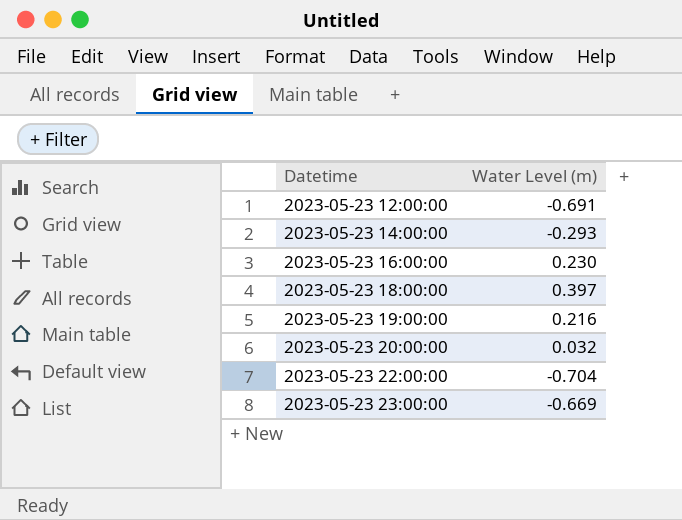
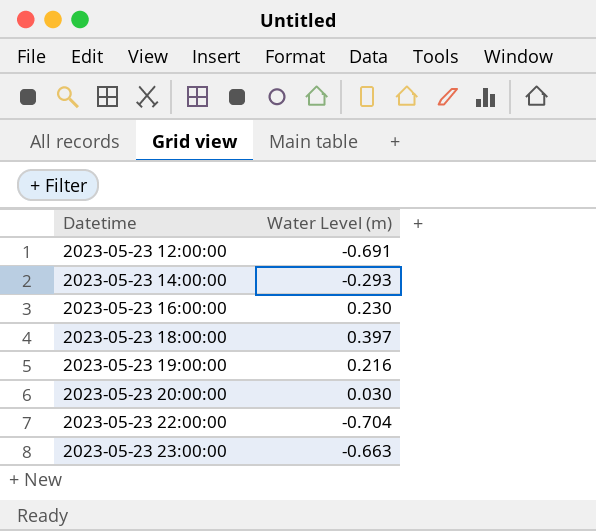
2023-05-23 20:00:00 | Water Level (m): 0.032 -> 0.030
2023-05-23 23:00:00 | Water Level (m): -0.669 -> -0.663

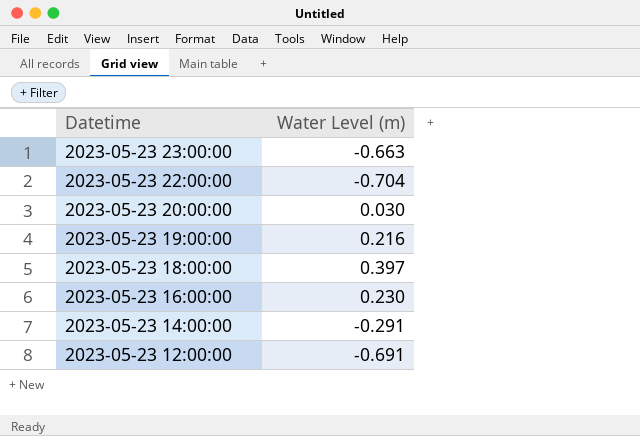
row order: Datetime ascending -> Datetime descending
2023-05-23 14:00:00 | Water Level (m): -0.293 -> -0.291

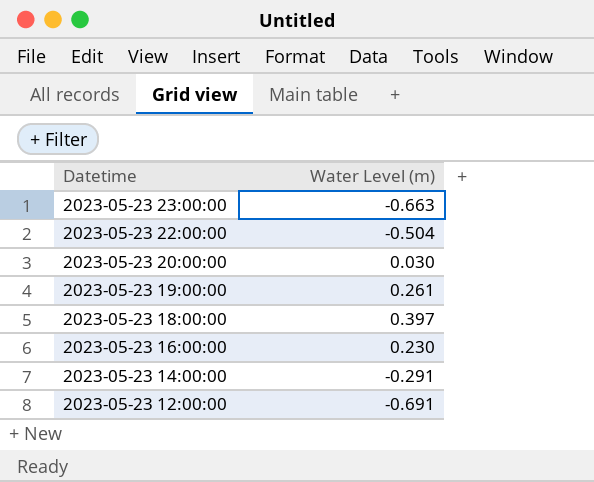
2023-05-23 22:00:00 | Water Level (m): -0.704 -> -0.504
2023-05-23 19:00:00 | Water Level (m): 0.216 -> 0.261

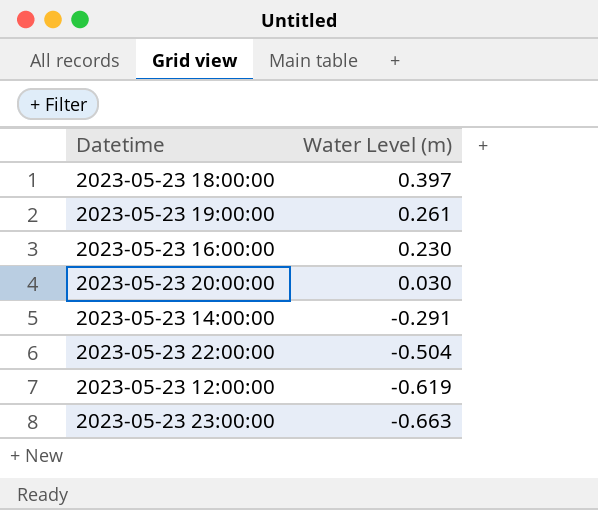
row order: Datetime descending -> Water Level (m) descending
2023-05-23 12:00:00 | Water Level (m): -0.691 -> -0.619

